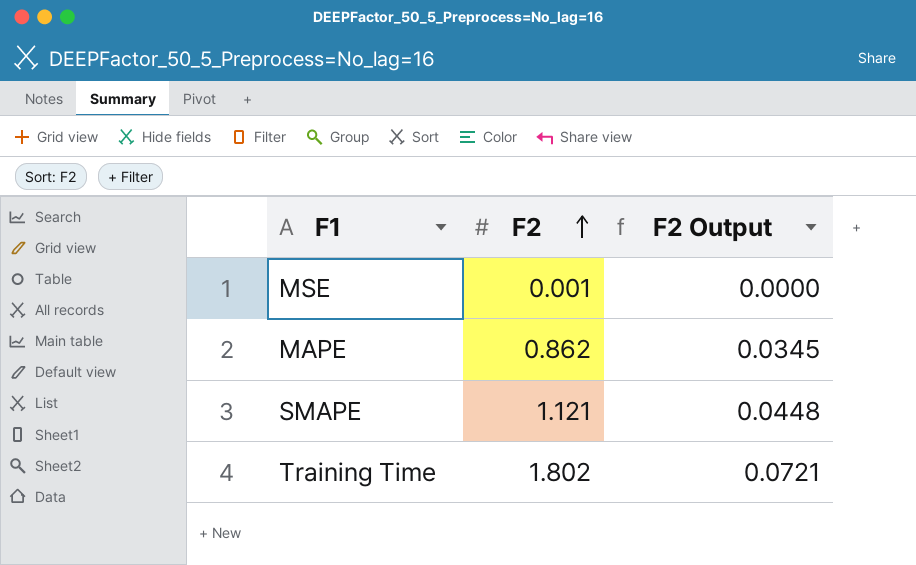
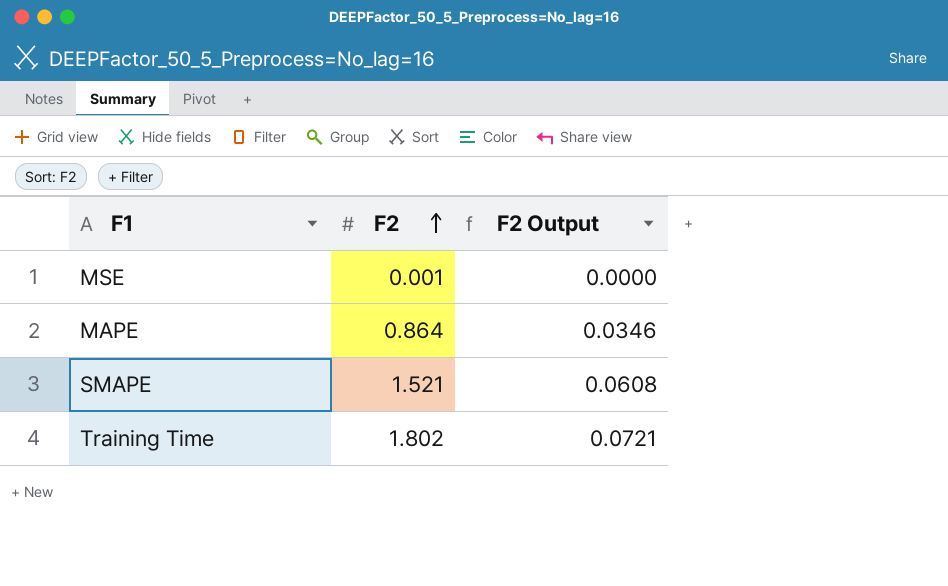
MAPE | F2: 0.862 -> 0.864
MAPE | F2 Output: 0.0345 -> 0.0346
SMAPE | F2: 1.121 -> 1.521
SMAPE | F2 Output: 0.0448 -> 0.0608

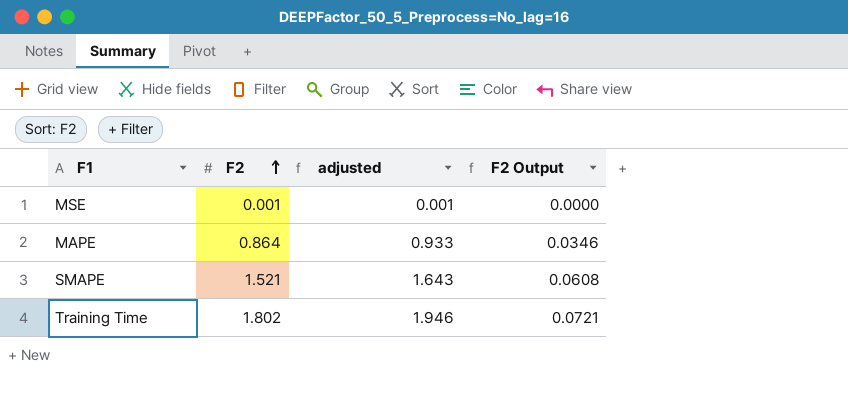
column adjusted | formula: none -> [F2] * 1.08

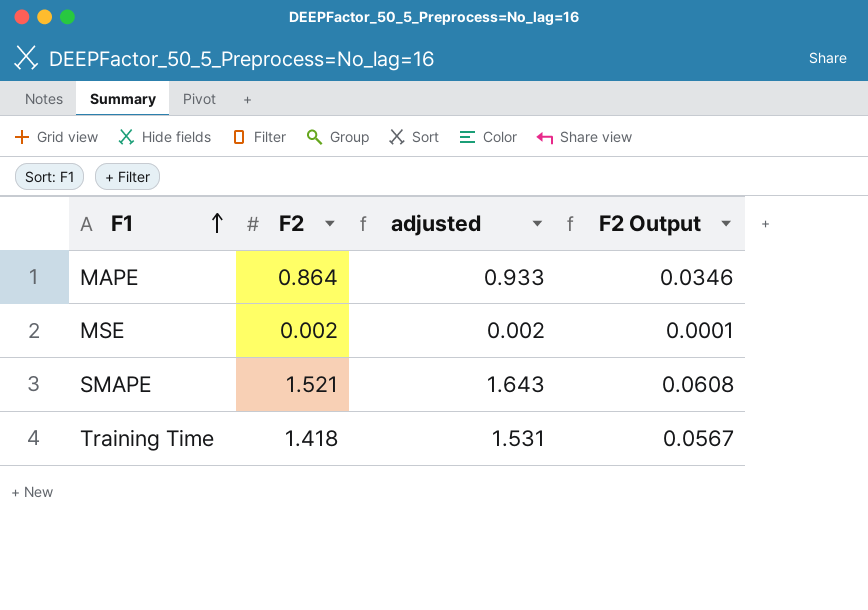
row order: F2 ascending -> F1 ascending
MSE | F2: 0.001 -> 0.002
MSE | adjusted: 0.001 -> 0.002
MSE | F2 Output: 0.0000 -> 0.0001
Training Time | F2: 1.802 -> 1.418
Training Time | adjusted: 1.946 -> 1.531
Training Time | F2 Output: 0.0721 -> 0.0567

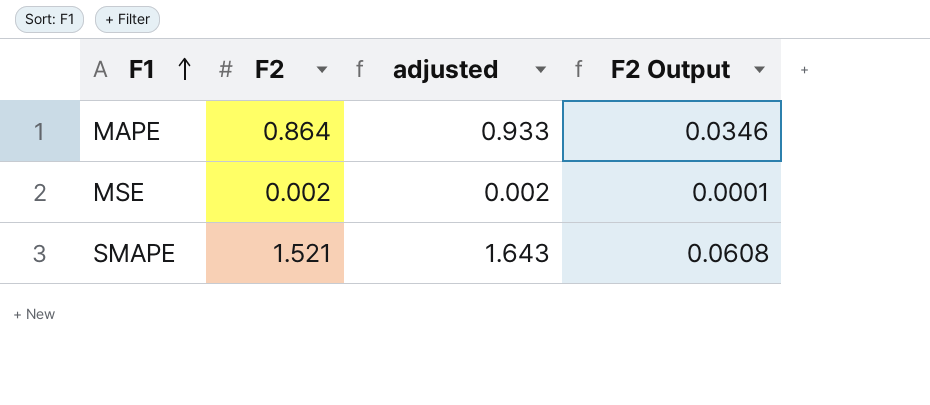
row Training Time: 1.418 | 1.531 | 0.0567 -> none

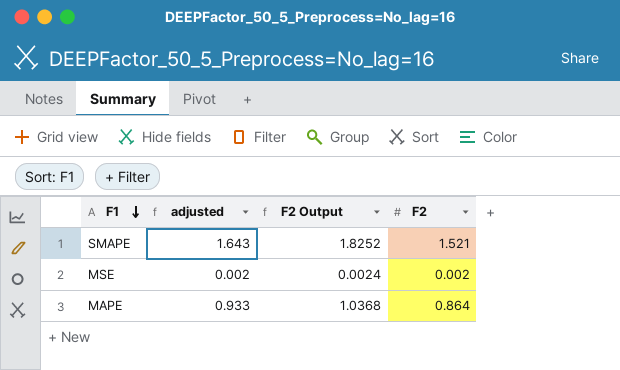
row order: F1 ascending -> F1 descending
column F2 Output | formula: [F2] * 0.04 -> [F2] * 1.2
column F2 | position: 2 -> 4

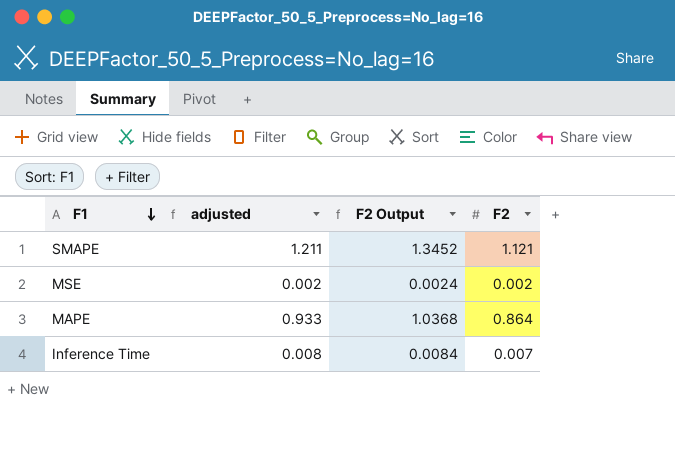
SMAPE | adjusted: 1.643 -> 1.211
SMAPE | F2 Output: 1.8252 -> 1.3452
SMAPE | F2: 1.521 -> 1.121
row Inference Time: none -> 0.008 | 0.0084 | 0.007

